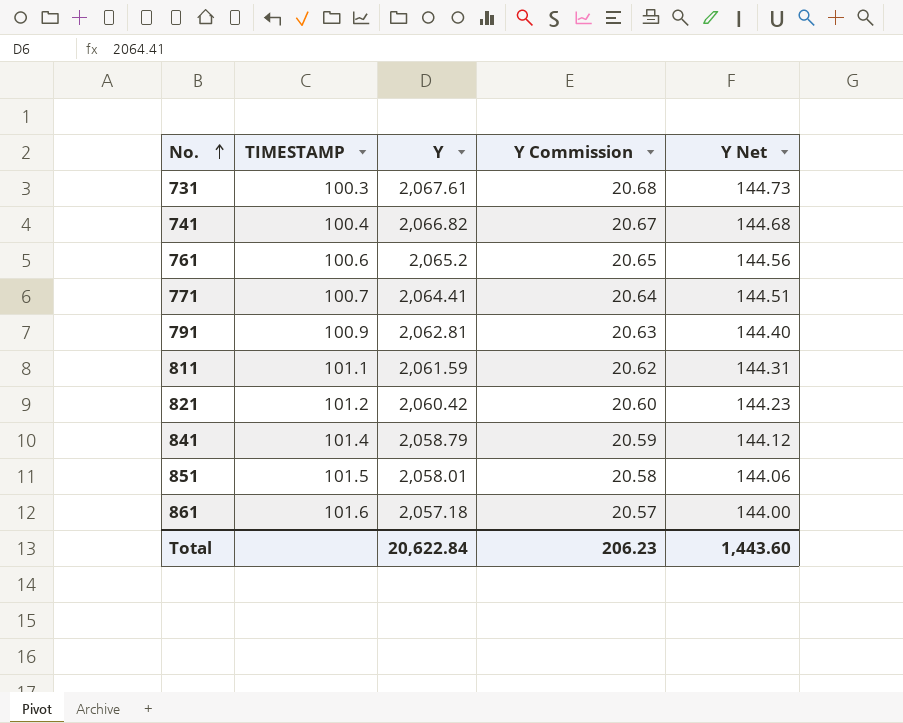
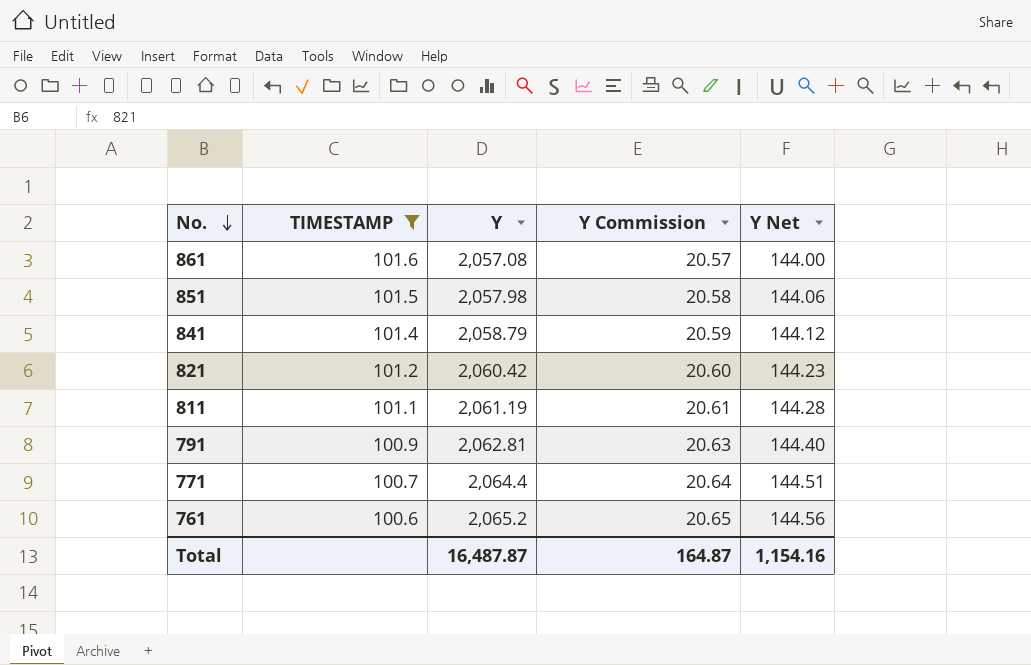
filter: none -> TIMESTAMP >= 100.6
row order: No. ascending -> No. descending
861 | Y: 2,057.18 -> 2,057.08
851 | Y: 2,058.01 -> 2,057.98
811 | Y: 2,061.59 -> 2,061.19
811 | Y Commission: 20.62 -> 20.61
811 | Y Net: 144.31 -> 144.28
771 | Y: 2,064.41 -> 2,064.4
Total | Y: 20,622.84 -> 16,487.87
Total | Y Commission: 206.23 -> 164.87
Total | Y Net: 1,443.60 -> 1,154.16

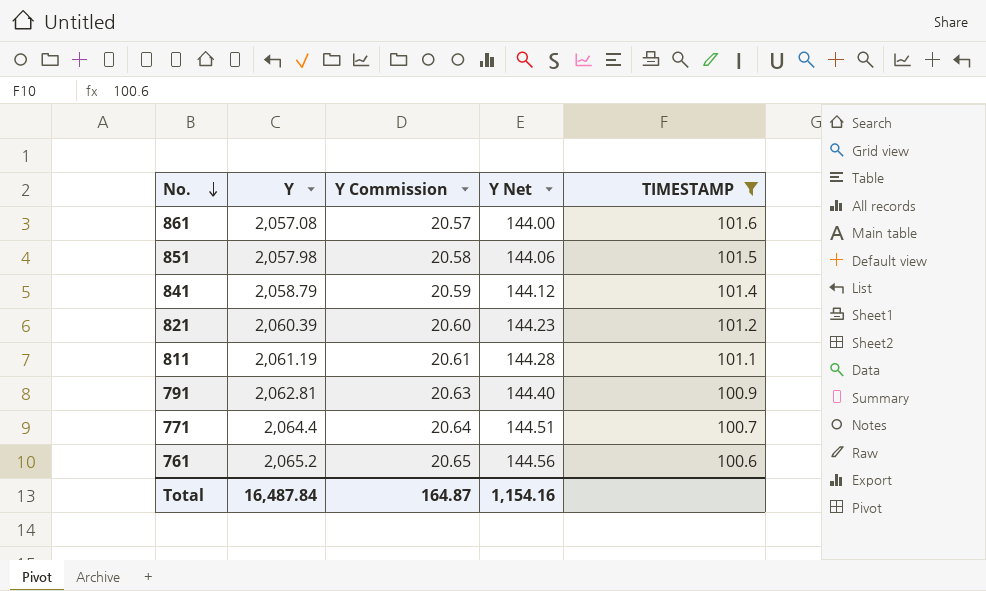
column TIMESTAMP | position: 2 -> 5
821 | Y: 2,060.42 -> 2,060.39
Total | Y: 16,487.87 -> 16,487.84

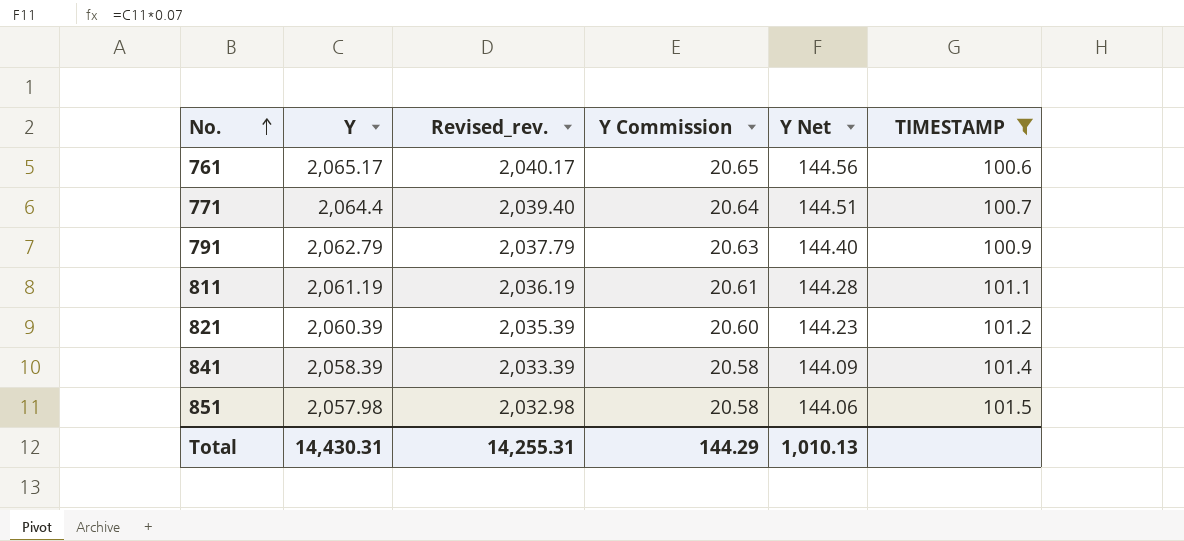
row order: No. descending -> No. ascending
column Revised_rev. | formula: none -> [Y] - 25
row 861: 2,057.08 | 20.57 | 144.00 | 101.6 -> none
761 | Y: 2,065.2 -> 2,065.17
791 | Y: 2,062.81 -> 2,062.79
841 | Y: 2,058.79 -> 2,058.39
841 | Y Commission: 20.59 -> 20.58
841 | Y Net: 144.12 -> 144.09
Total | Y: 16,487.84 -> 14,430.31
Total | Y Commission: 164.87 -> 144.29
Total | Y Net: 1,154.16 -> 1,010.13

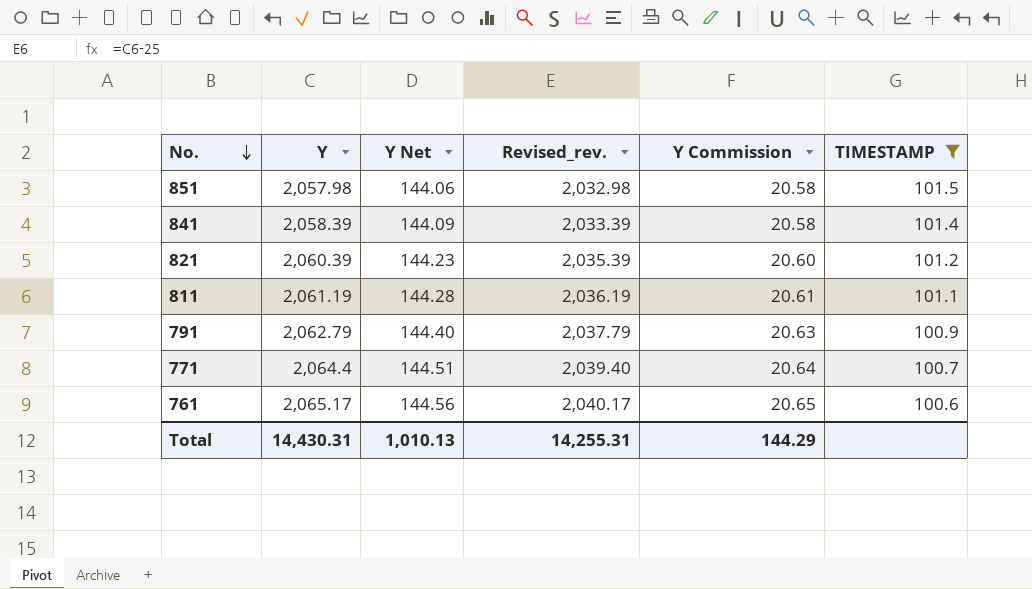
row order: No. ascending -> No. descending
column Y Net | position: 5 -> 3

